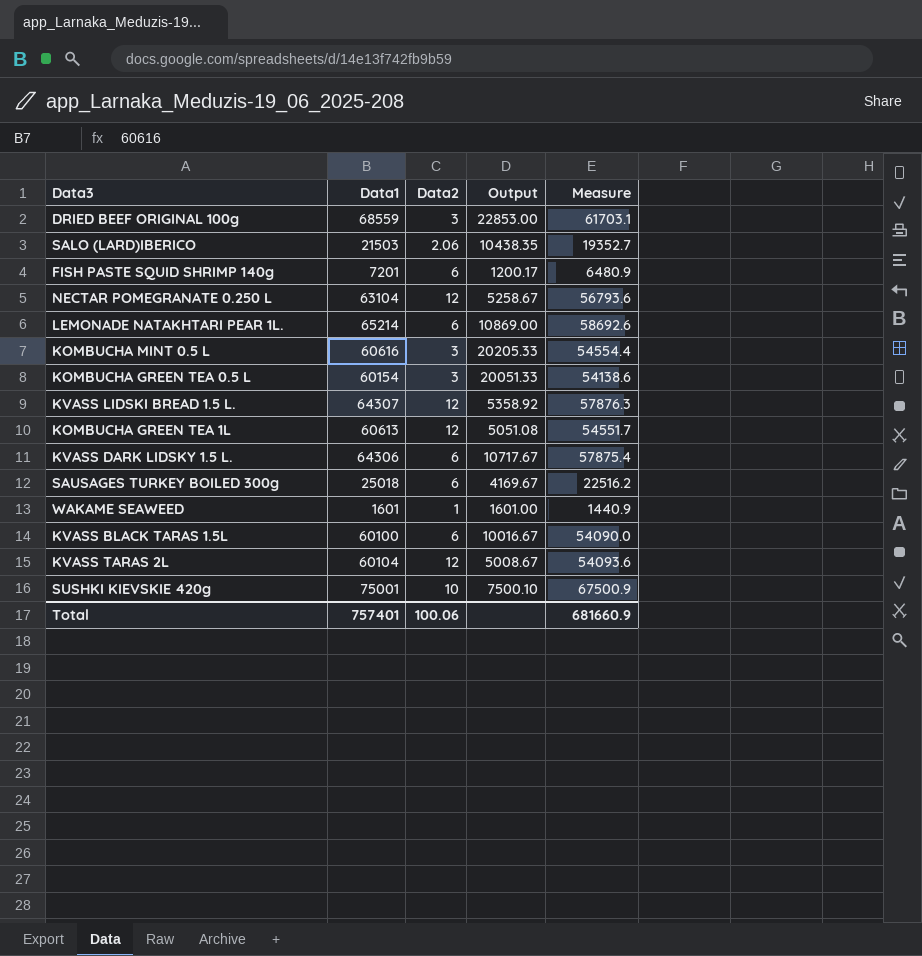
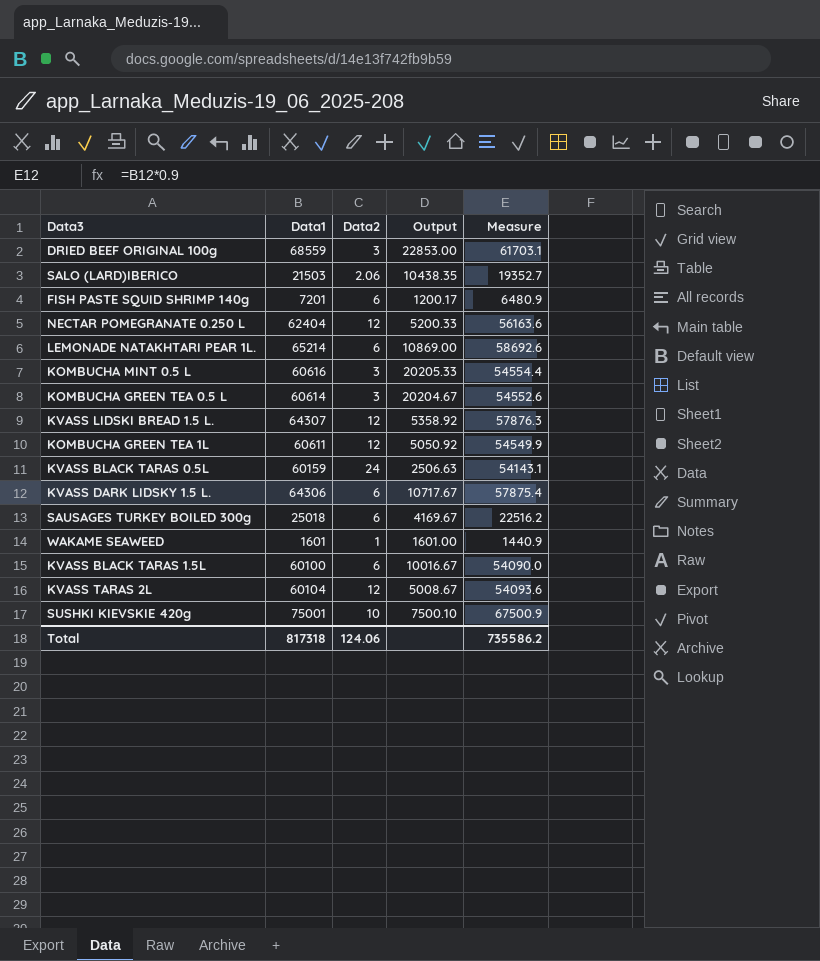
NECTAR POMEGRANATE 0.250 L | Data1: 63104 -> 62404
NECTAR POMEGRANATE 0.250 L | Output: 5258.67 -> 5200.33
NECTAR POMEGRANATE 0.250 L | Measure: 56793.6 -> 56163.6
KOMBUCHA GREEN TEA 0.5 L | Data1: 60154 -> 60614
KOMBUCHA GREEN TEA 0.5 L | Output: 20051.33 -> 20204.67
KOMBUCHA GREEN TEA 0.5 L | Measure: 54138.6 -> 54552.6
KOMBUCHA GREEN TEA 1L | Data1: 60613 -> 60611
KOMBUCHA GREEN TEA 1L | Output: 5051.08 -> 5050.92
KOMBUCHA GREEN TEA 1L | Measure: 54551.7 -> 54549.9
row KVASS BLACK TARAS 0.5L: none -> 60159 | 24 | 2506.63 | 54143.1
Total | Data1: 757401 -> 817318
Total | Data2: 100.06 -> 124.06
Total | Measure: 681660.9 -> 735586.2

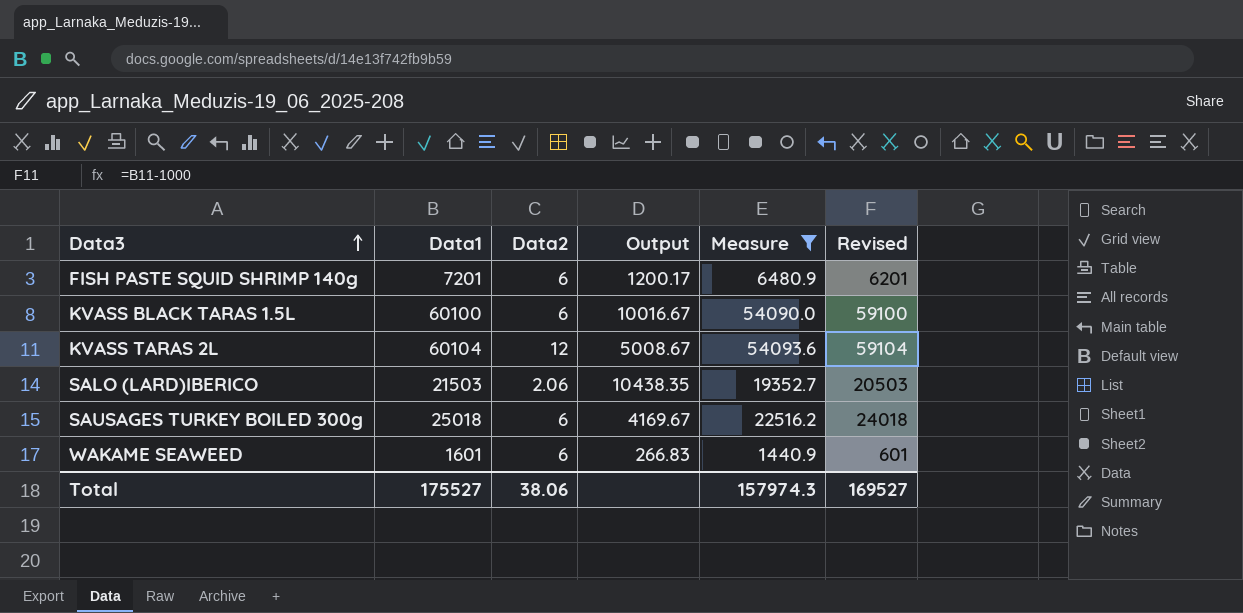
filter: none -> Measure <= 54093.6
row order: none -> Data3 ascending
column Revised | formula: none -> [Data1] - 1000
WAKAME SEAWEED | Data2: 1 -> 6
WAKAME SEAWEED | Output: 1601.00 -> 266.83
Total | Data1: 817318 -> 175527
Total | Data2: 124.06 -> 38.06
Total | Measure: 735586.2 -> 157974.3

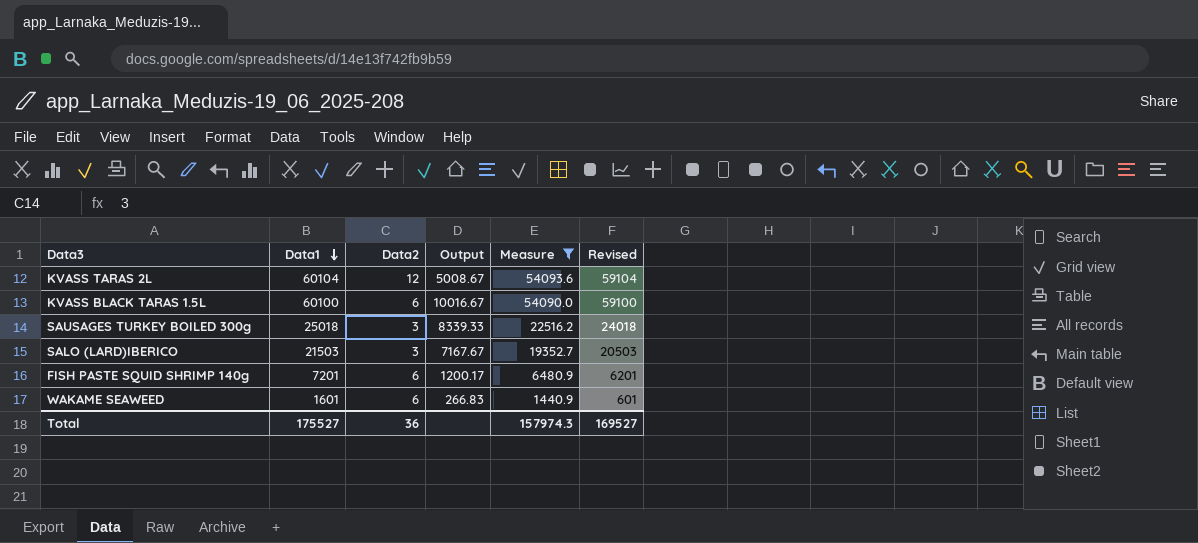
row order: Data3 ascending -> Data1 descending
SAUSAGES TURKEY BOILED 300g | Data2: 6 -> 3
SAUSAGES TURKEY BOILED 300g | Output: 4169.67 -> 8339.33
SALO (LARD)IBERICO | Data2: 2.06 -> 3
SALO (LARD)IBERICO | Output: 10438.35 -> 7167.67
Total | Data2: 38.06 -> 36

